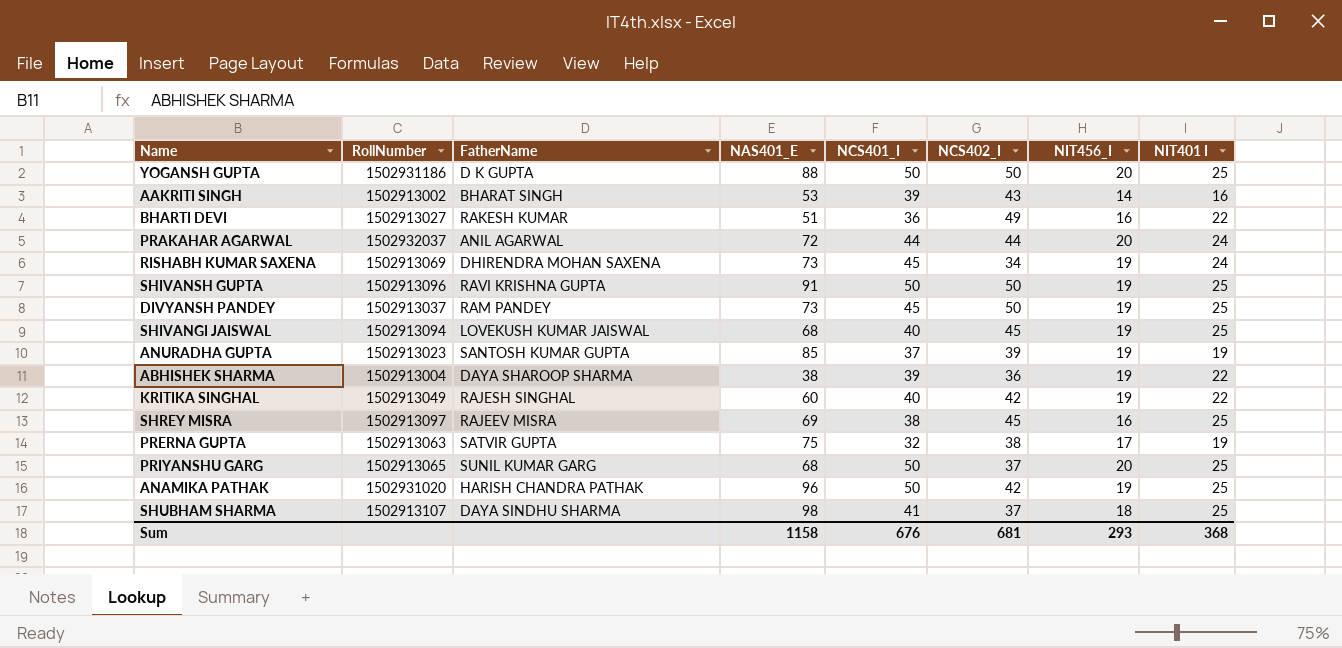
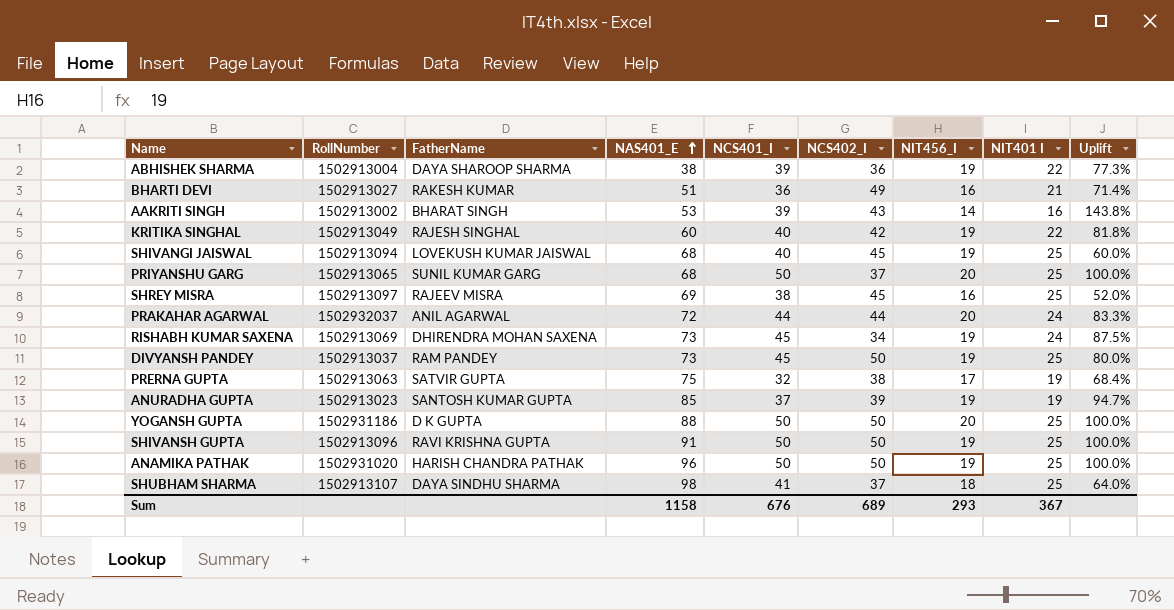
row order: none -> NAS401_E ascending
column Uplift | formula: none -> ([NCS401_I] - [NIT401 I]) / [NIT401 I]
BHARTI DEVI | NIT401 I: 22 -> 21
ANAMIKA PATHAK | NCS402_I: 42 -> 50
Sum | NCS402_I: 681 -> 689
Sum | NIT401 I: 368 -> 367

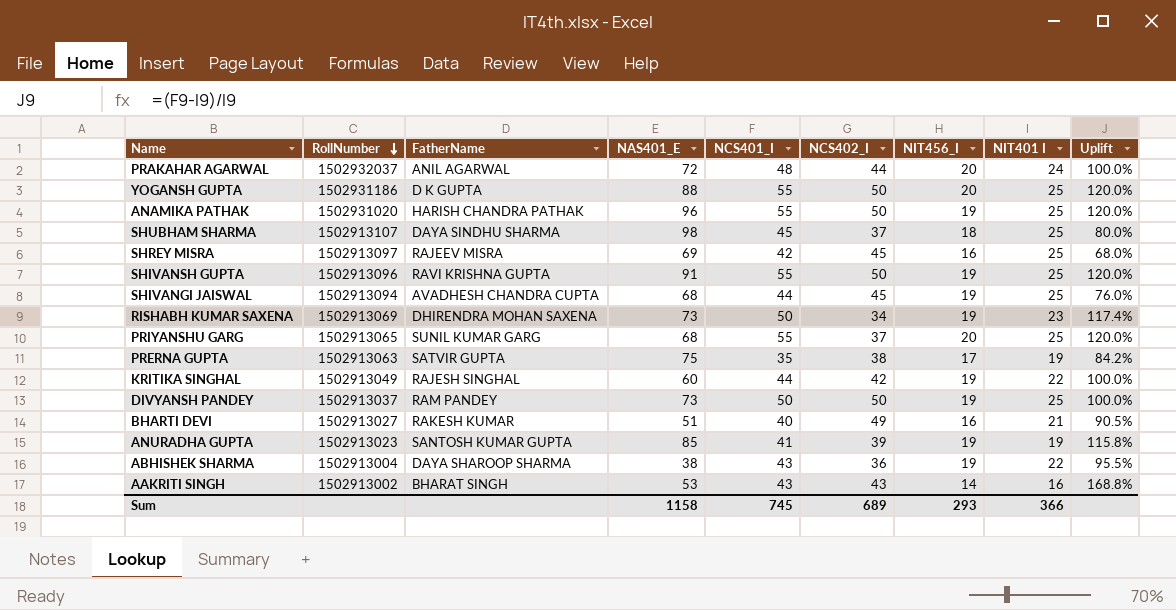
row order: NAS401_E ascending -> RollNumber descending
PRAKAHAR AGARWAL | NCS401_I: 44 -> 48
PRAKAHAR AGARWAL | Uplift: 83.3% -> 100.0%
YOGANSH GUPTA | NCS401_I: 50 -> 55
YOGANSH GUPTA | Uplift: 100.0% -> 120.0%
ANAMIKA PATHAK | NCS401_I: 50 -> 55
ANAMIKA PATHAK | Uplift: 100.0% -> 120.0%
SHUBHAM SHARMA | NCS401_I: 41 -> 45
SHUBHAM SHARMA | Uplift: 64.0% -> 80.0%
SHREY MISRA | NCS401_I: 38 -> 42
SHREY MISRA | Uplift: 52.0% -> 68.0%
SHIVANSH GUPTA | NCS401_I: 50 -> 55
SHIVANSH GUPTA | Uplift: 100.0% -> 120.0%
SHIVANGI JAISWAL | FatherName: LOVEKUSH KUMAR JAISWAL -> AVADHESH CHANDRA CUPTA
SHIVANGI JAISWAL | NCS401_I: 40 -> 44
SHIVANGI JAISWAL | Uplift: 60.0% -> 76.0%
RISHABH KUMAR SAXENA | NCS401_I: 45 -> 50
RISHABH KUMAR SAXENA | NIT401 I: 24 -> 23
RISHABH KUMAR SAXENA | Uplift: 87.5% -> 117.4%
PRIYANSHU GARG | NCS401_I: 50 -> 55
PRIYANSHU GARG | Uplift: 100.0% -> 120.0%
PRERNA GUPTA | NCS401_I: 32 -> 35
PRERNA GUPTA | Uplift: 68.4% -> 84.2%
KRITIKA SINGHAL | NCS401_I: 40 -> 44
KRITIKA SINGHAL | Uplift: 81.8% -> 100.0%
DIVYANSH PANDEY | NCS401_I: 45 -> 50
DIVYANSH PANDEY | Uplift: 80.0% -> 100.0%
BHARTI DEVI | NCS401_I: 36 -> 40
BHARTI DEVI | Uplift: 71.4% -> 90.5%
ANURADHA GUPTA | NCS401_I: 37 -> 41
ANURADHA GUPTA | Uplift: 94.7% -> 115.8%
ABHISHEK SHARMA | NCS401_I: 39 -> 43
ABHISHEK SHARMA | Uplift: 77.3% -> 95.5%
AAKRITI SINGH | NCS401_I: 39 -> 43
AAKRITI SINGH | Uplift: 143.8% -> 168.8%
Sum | NCS401_I: 676 -> 745
Sum | NIT401 I: 367 -> 366

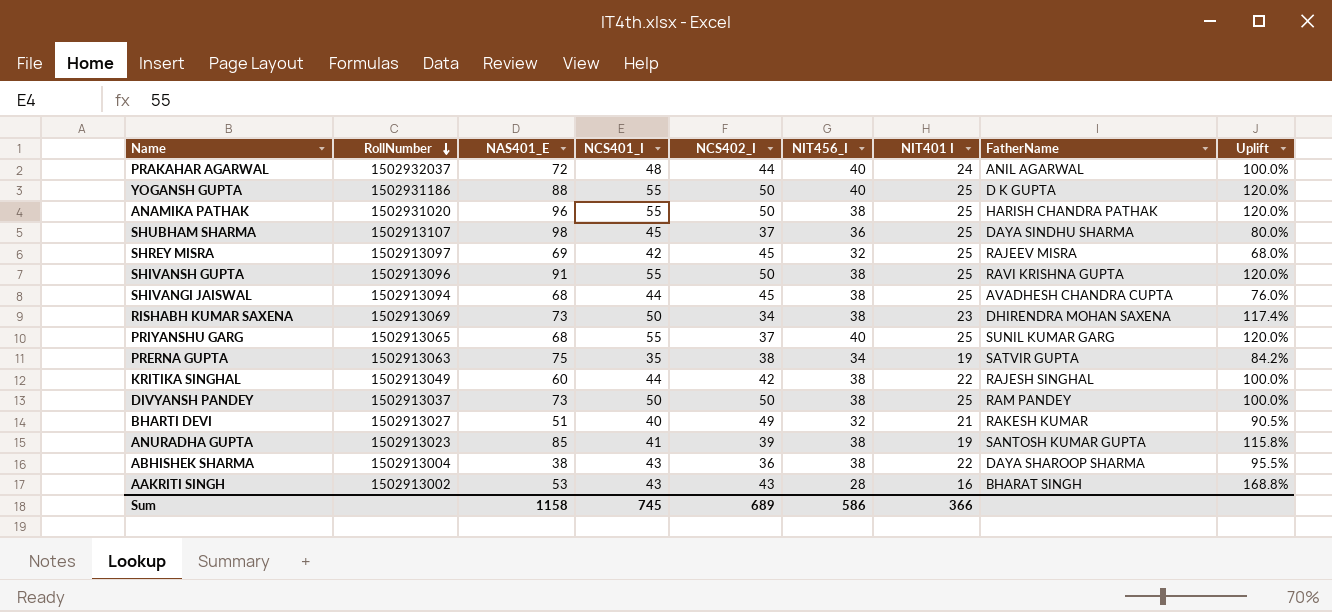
column FatherName | position: 3 -> 8
PRAKAHAR AGARWAL | NIT456_I: 20 -> 40
YOGANSH GUPTA | NIT456_I: 20 -> 40
ANAMIKA PATHAK | NIT456_I: 19 -> 38
SHUBHAM SHARMA | NIT456_I: 18 -> 36
SHREY MISRA | NIT456_I: 16 -> 32
SHIVANSH GUPTA | NIT456_I: 19 -> 38
SHIVANGI JAISWAL | NIT456_I: 19 -> 38
RISHABH KUMAR SAXENA | NIT456_I: 19 -> 38
PRIYANSHU GARG | NIT456_I: 20 -> 40
PRERNA GUPTA | NIT456_I: 17 -> 34
KRITIKA SINGHAL | NIT456_I: 19 -> 38
DIVYANSH PANDEY | NIT456_I: 19 -> 38
BHARTI DEVI | NIT456_I: 16 -> 32
ANURADHA GUPTA | NIT456_I: 19 -> 38
ABHISHEK SHARMA | NIT456_I: 19 -> 38
AAKRITI SINGH | NIT456_I: 14 -> 28
Sum | NIT456_I: 293 -> 586

